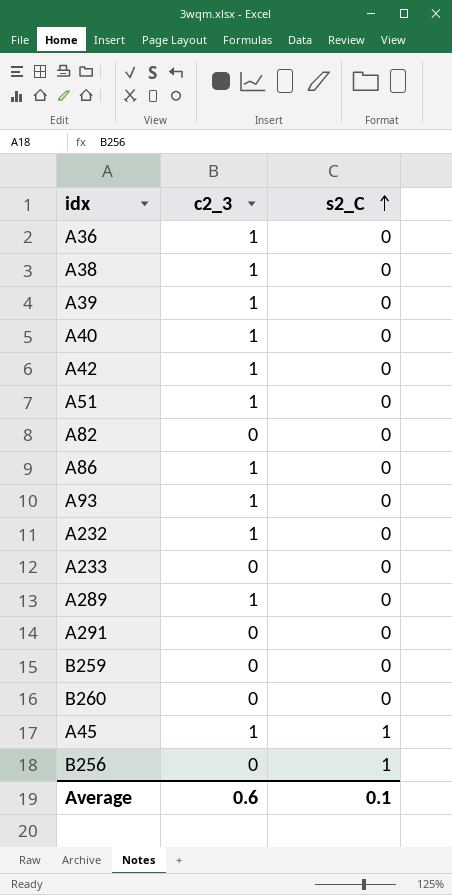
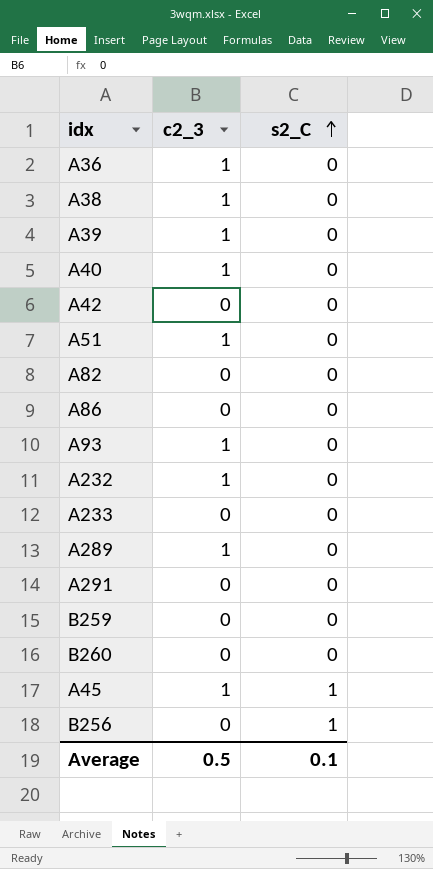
A42 | c2_3: 1 -> 0
A86 | c2_3: 1 -> 0
Average | c2_3: 0.6 -> 0.5

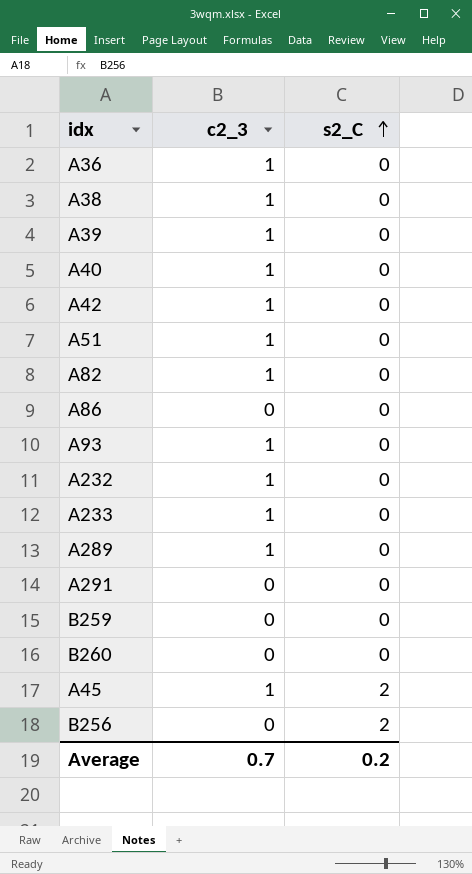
A42 | c2_3: 0 -> 1
A82 | c2_3: 0 -> 1
A233 | c2_3: 0 -> 1
A45 | s2_C: 1 -> 2
B256 | s2_C: 1 -> 2
Average | c2_3: 0.5 -> 0.7
Average | s2_C: 0.1 -> 0.2

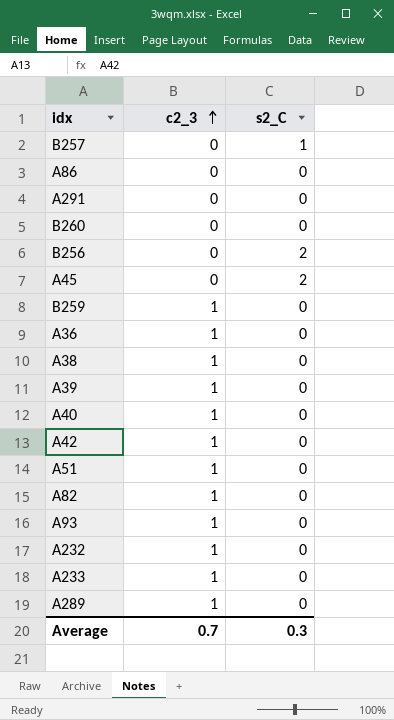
row order: s2_C ascending -> c2_3 ascending
row B257: none -> 0 | 1
A45 | c2_3: 1 -> 0
B259 | c2_3: 0 -> 1
Average | s2_C: 0.2 -> 0.3

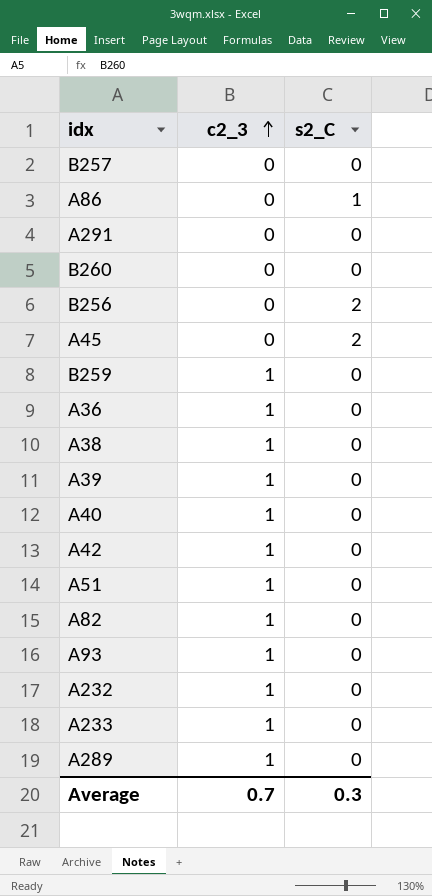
B257 | s2_C: 1 -> 0
A86 | s2_C: 0 -> 1

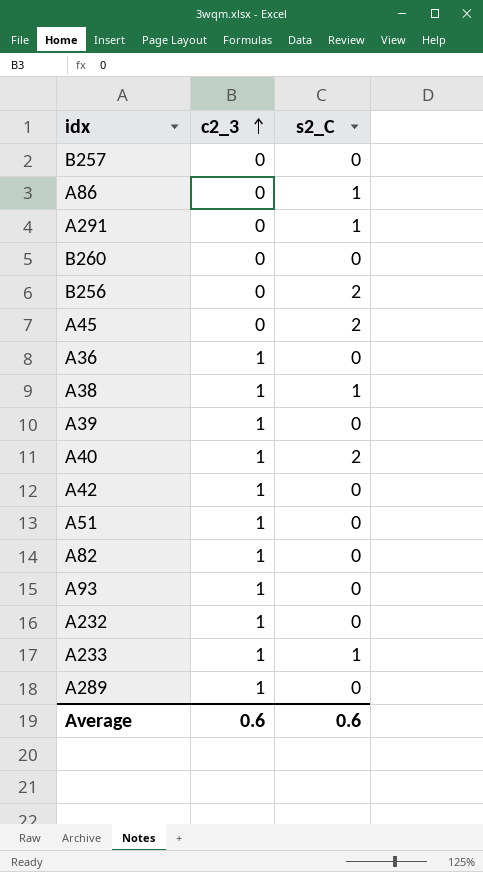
row B259: 1 | 0 -> none
A291 | s2_C: 0 -> 1
A38 | s2_C: 0 -> 1
A40 | s2_C: 0 -> 2
A233 | s2_C: 0 -> 1
Average | c2_3: 0.7 -> 0.6
Average | s2_C: 0.3 -> 0.6

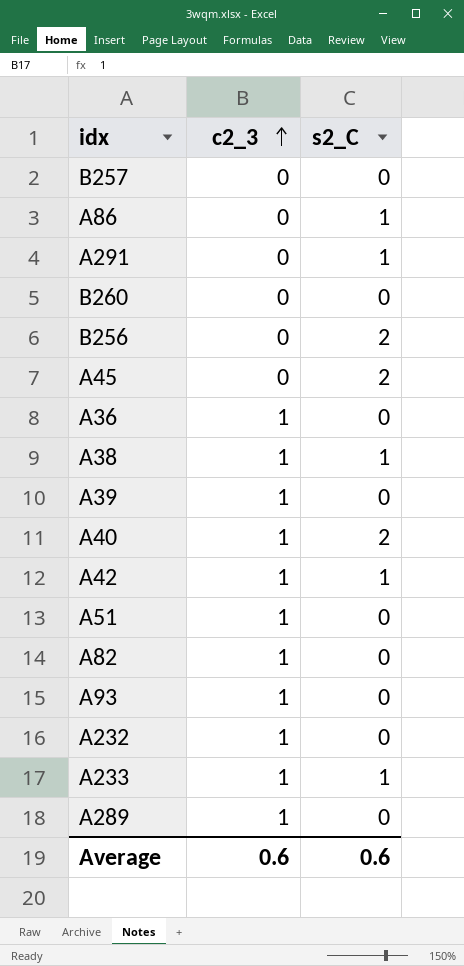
A42 | s2_C: 0 -> 1

